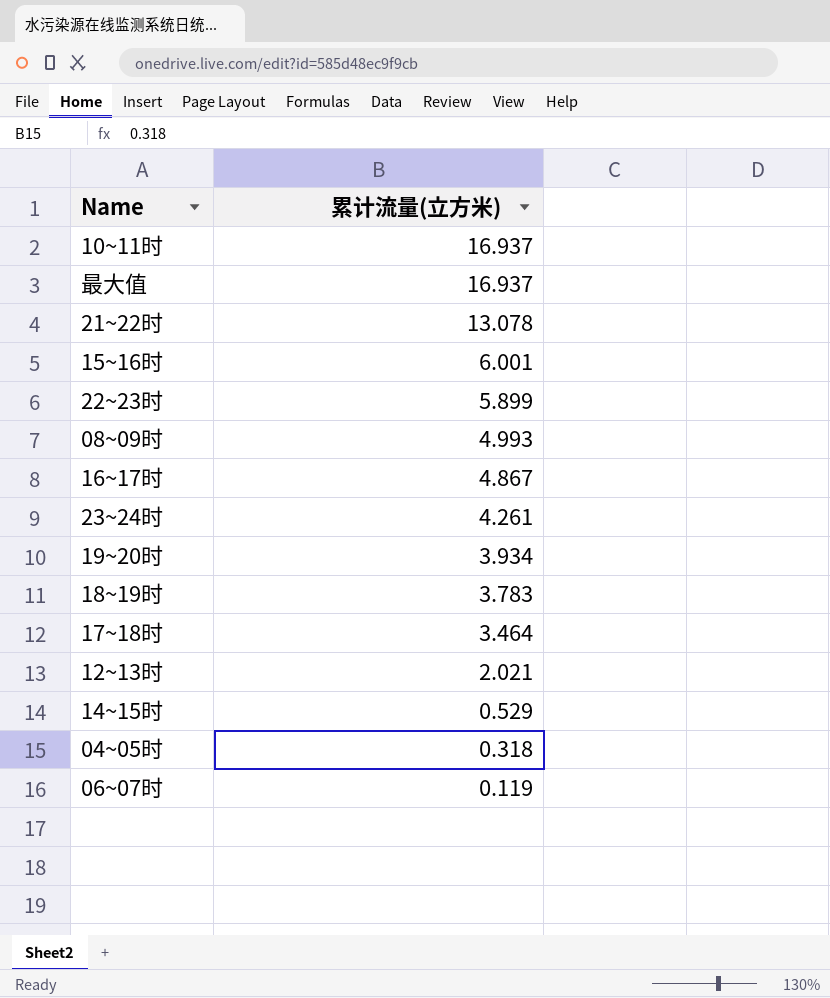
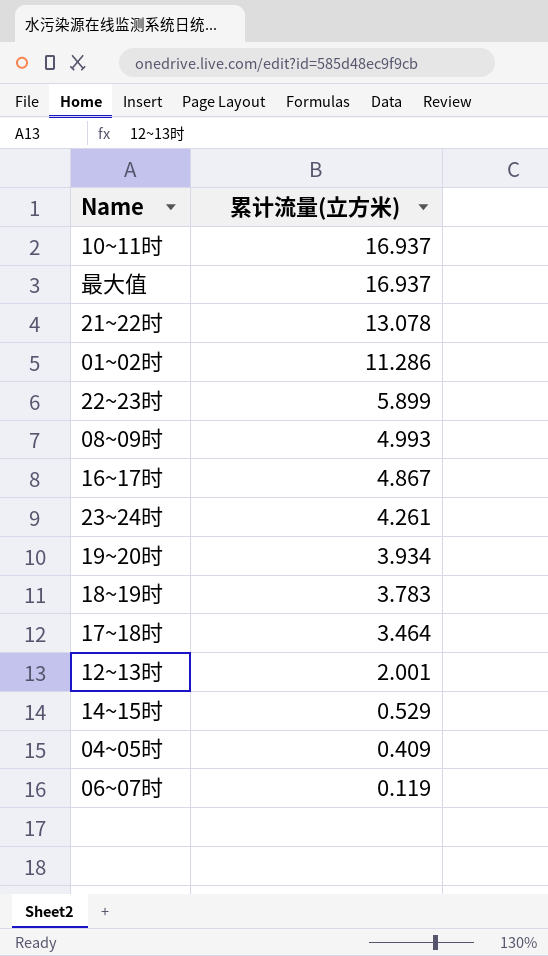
row 15~16时: 6.001 -> none
row 01~02时: none -> 11.286
12~13时 | 累计流量(立方米): 2.021 -> 2.001
04~05时 | 累计流量(立方米): 0.318 -> 0.409

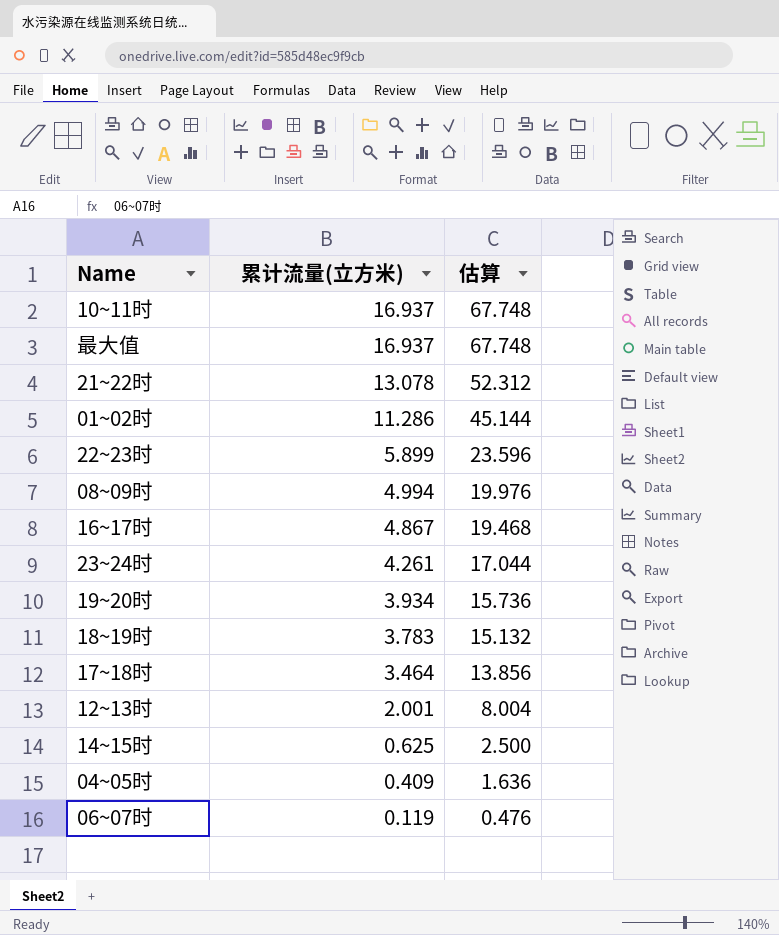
column 估算 | formula: none -> [累计流量(立方米)] * 4
08~09时 | 累计流量(立方米): 4.993 -> 4.994
14~15时 | 累计流量(立方米): 0.529 -> 0.625

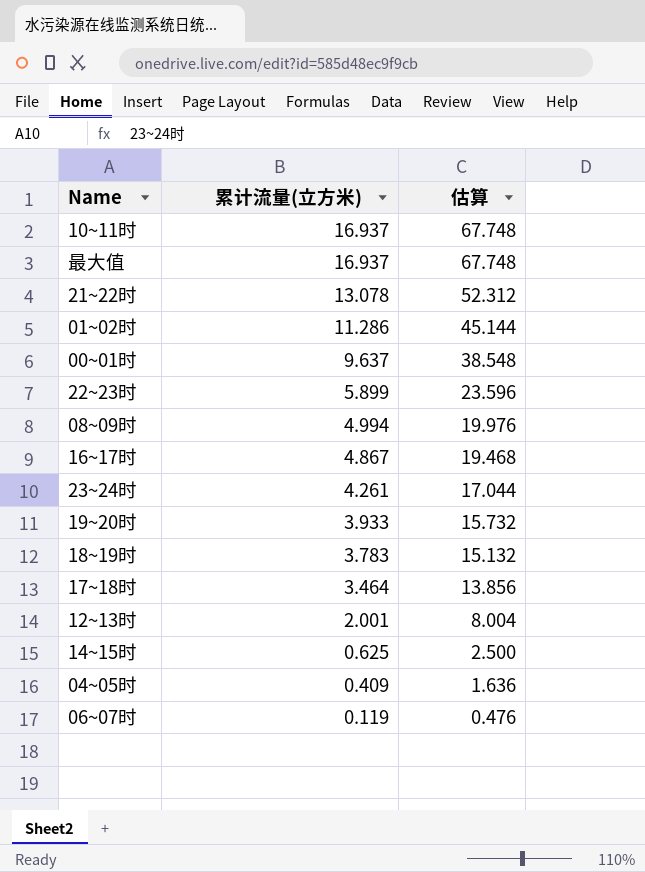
row 00~01时: none -> 9.637 | 38.548
19~20时 | 累计流量(立方米): 3.934 -> 3.933
19~20时 | 估算: 15.736 -> 15.732

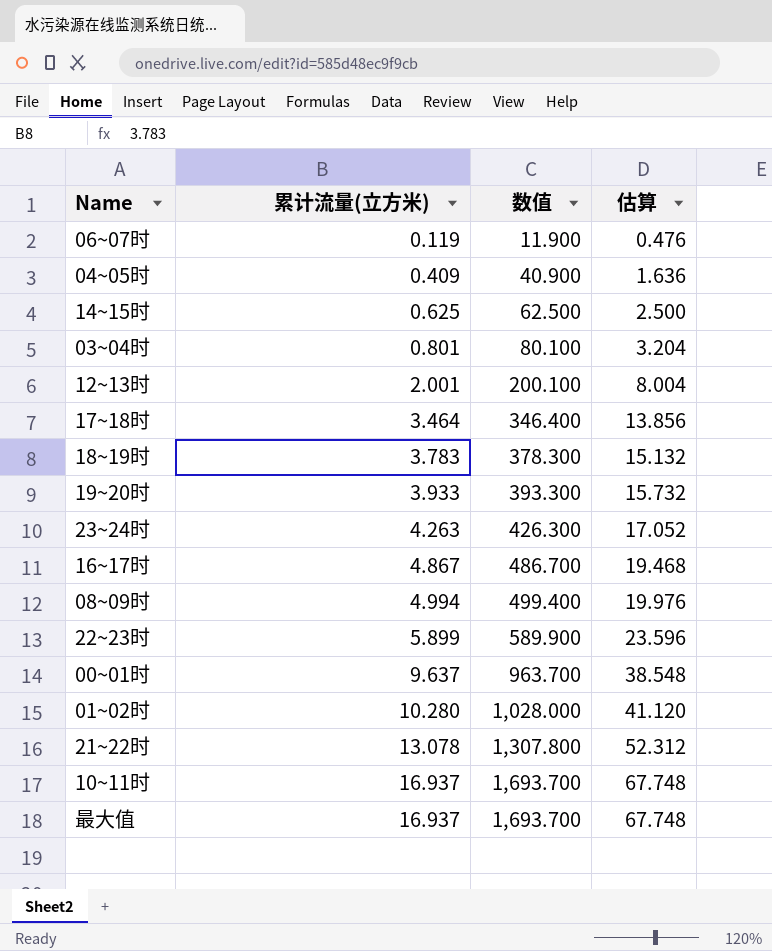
row order: 累计流量(立方米) descending -> 累计流量(立方米) ascending
column 数值 | formula: none -> [累计流量(立方米)] * 100
row 03~04时: none -> 0.801 | 80.100 | 3.204
23~24时 | 累计流量(立方米): 4.261 -> 4.263
23~24时 | 估算: 17.044 -> 17.052
01~02时 | 累计流量(立方米): 11.286 -> 10.280
01~02时 | 估算: 45.144 -> 41.120

